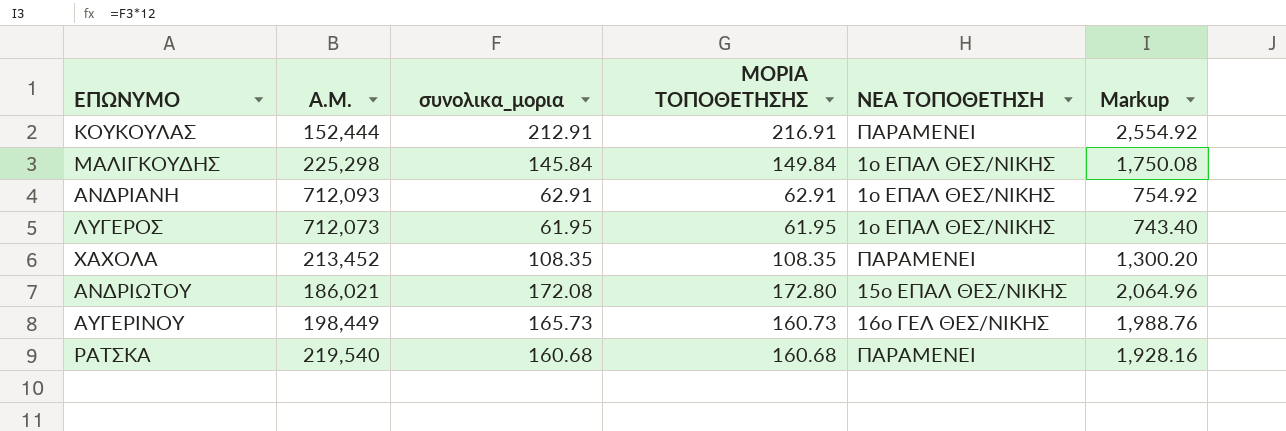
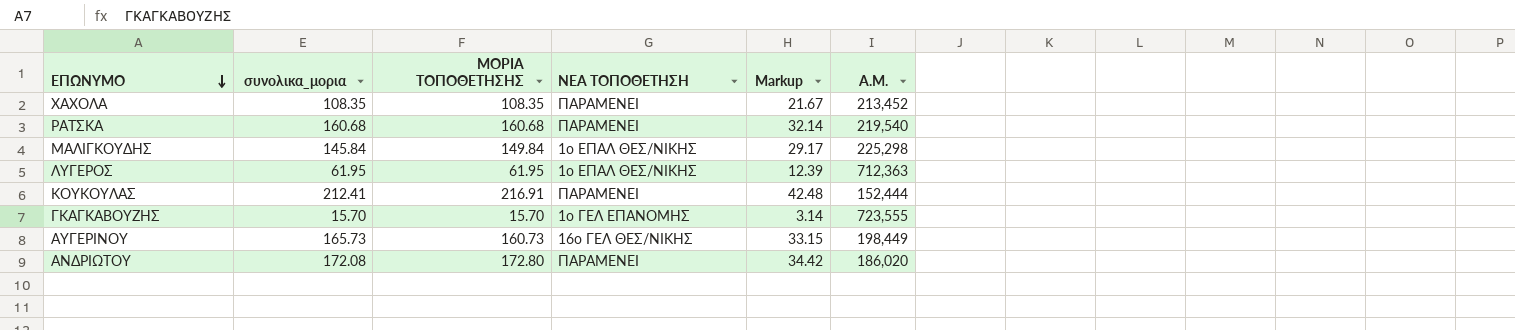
row order: none -> ΕΠΩΝΥΜΟ descending
column Markup | formula: [συνολικα_μορια] * 12 -> [συνολικα_μορια] * 0.2
column Α.Μ. | position: 2 -> 6
row ΑΝΔΡΙΑΝΗ: 712,093 | 62.91 | 62.91 | 1ο ΕΠΑΛ ΘΕΣ/ΝΙΚΗΣ | 754.92 -> none
ΛΥΓΕΡΟΣ | Α.Μ.: 712,073 -> 712,363
ΚΟΥΚΟΥΛΑΣ | συνολικα_μορια: 212.91 -> 212.41
row ΓΚΑΓΚΑΒΟΥΖΗΣ: none -> 15.70 | 15.70 | 1ο ΓΕΛ ΕΠΑΝΟΜΗΣ | 3.14 | 723,555
ΑΝΔΡΙΩΤΟΥ | ΝΕΑ ΤΟΠΟΘΕΤΗΣΗ: 15ο ΕΠΑΛ ΘΕΣ/ΝΙΚΗΣ -> ΠΑΡΑΜΕΝΕΙ
ΑΝΔΡΙΩΤΟΥ | Α.Μ.: 186,021 -> 186,020

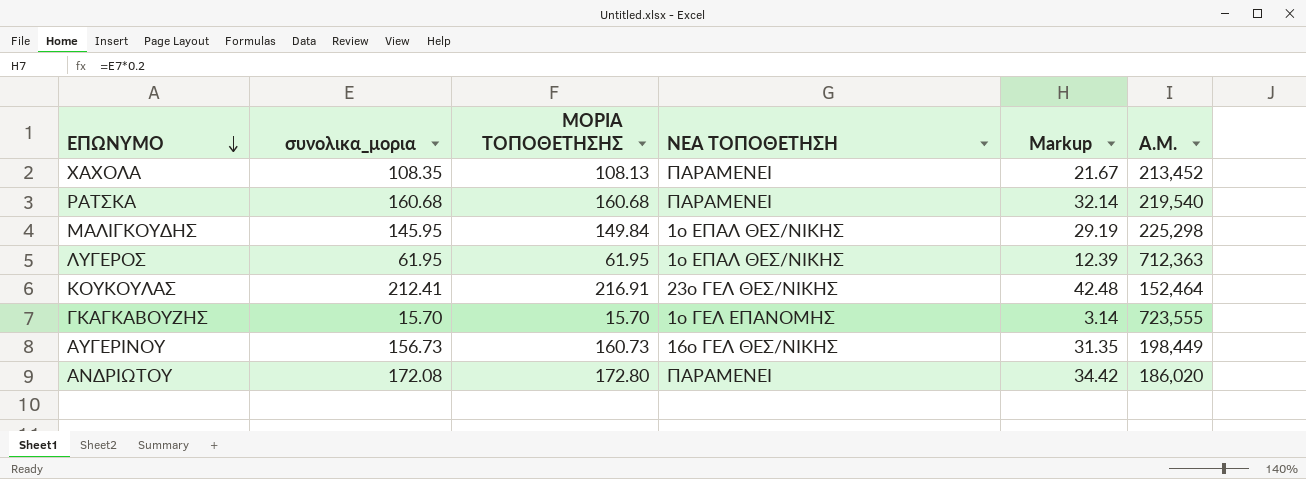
ΧΑΧΟΛΑ | ΜΟΡΙΑ ΤΟΠΟΘΕΤΗΣΗΣ: 108.35 -> 108.13
ΜΑΛΙΓΚΟΥΔΗΣ | συνολικα_μορια: 145.84 -> 145.95
ΜΑΛΙΓΚΟΥΔΗΣ | Markup: 29.17 -> 29.19
ΚΟΥΚΟΥΛΑΣ | ΝΕΑ ΤΟΠΟΘΕΤΗΣΗ: ΠΑΡΑΜΕΝΕΙ -> 23ο ΓΕΛ ΘΕΣ/ΝΙΚΗΣ
ΚΟΥΚΟΥΛΑΣ | Α.Μ.: 152,444 -> 152,464
ΑΥΓΕΡΙΝΟΥ | συνολικα_μορια: 165.73 -> 156.73
ΑΥΓΕΡΙΝΟΥ | Markup: 33.15 -> 31.35

